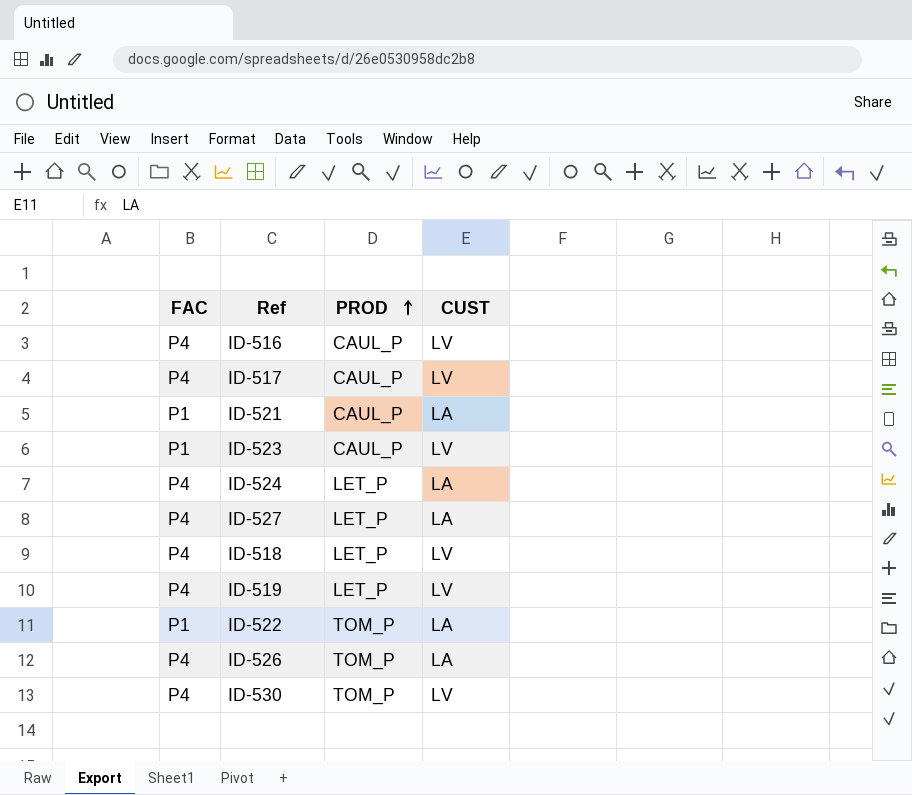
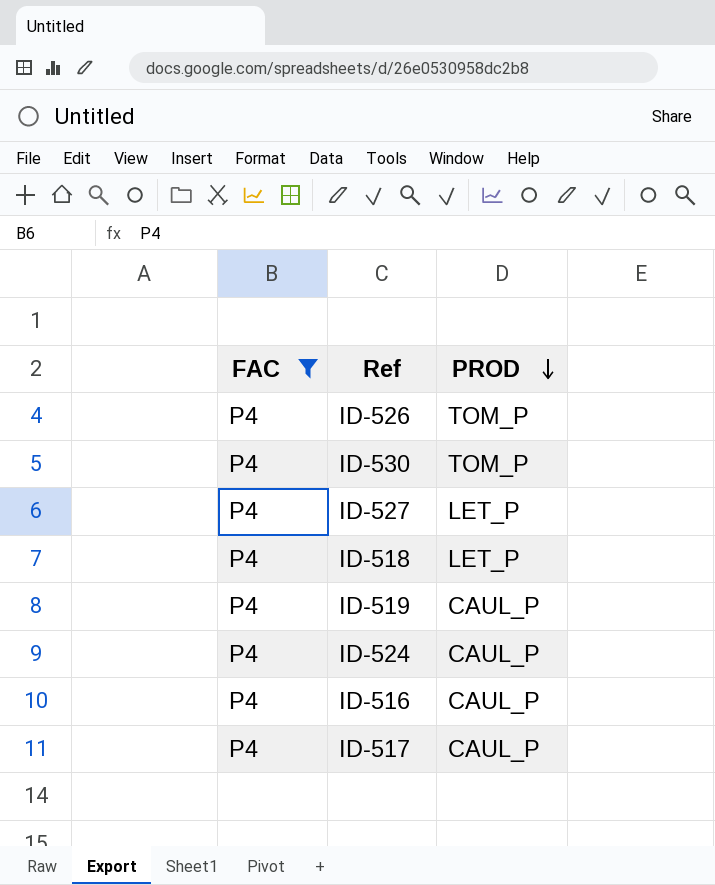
filter: none -> FAC = P4
row order: PROD ascending -> PROD descending
column CUST | position: 4 -> none
ID-519 | PROD: LET_P -> CAUL_P
ID-524 | PROD: LET_P -> CAUL_P

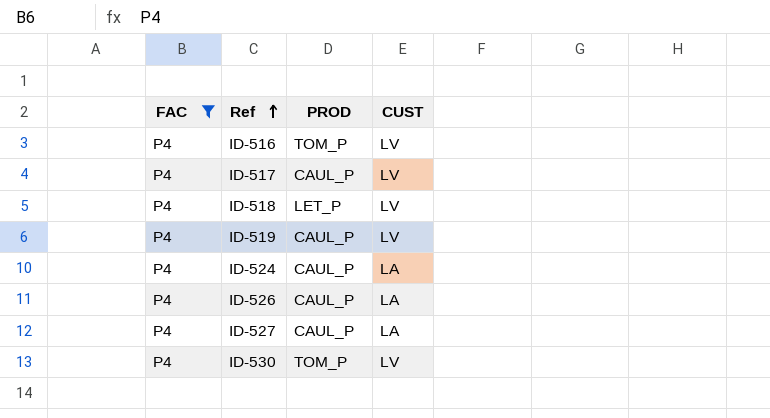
row order: PROD descending -> Ref ascending
column CUST | position: none -> 4
ID-516 | PROD: CAUL_P -> TOM_P
ID-526 | PROD: TOM_P -> CAUL_P
ID-527 | PROD: LET_P -> CAUL_P

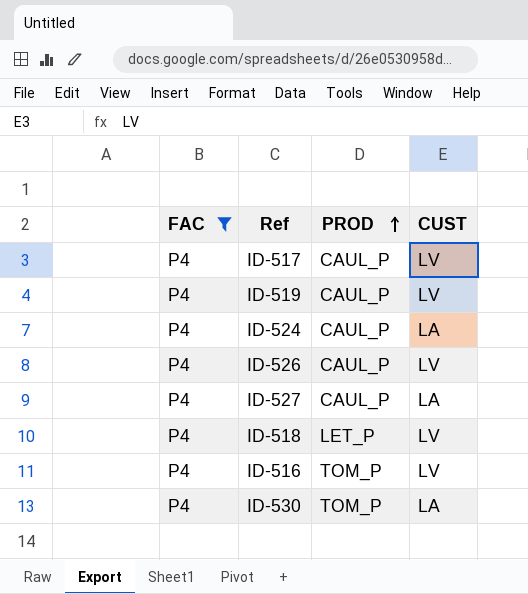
row order: Ref ascending -> PROD ascending
ID-526 | CUST: LA -> LV
ID-530 | CUST: LV -> LA

